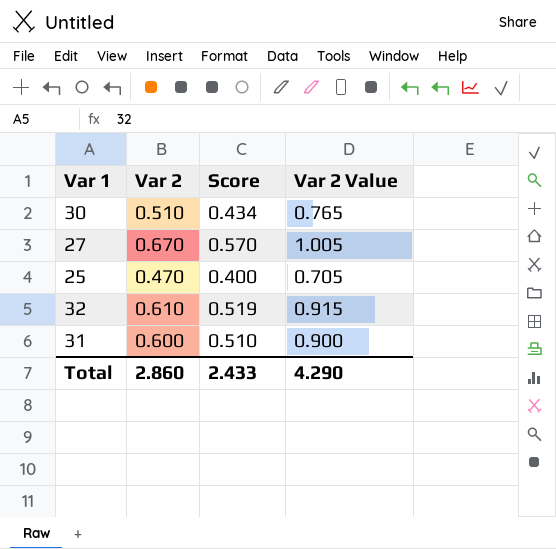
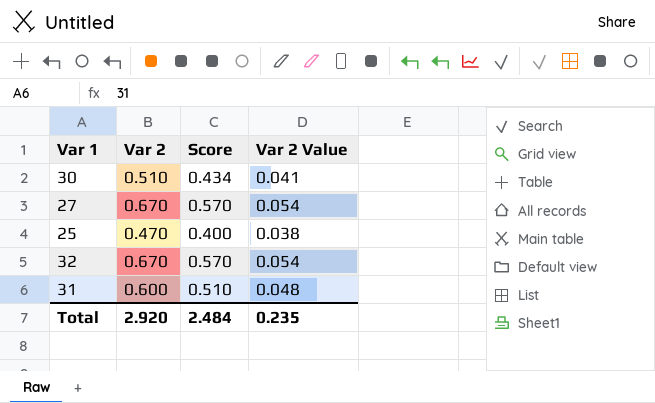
column Var 2 Value | formula: [Var 2] * 1.5 -> [Var 2] * 0.08
32 | Var 2: 0.610 -> 0.670
32 | Score: 0.519 -> 0.570
Total | Var 2: 2.860 -> 2.920
Total | Score: 2.433 -> 2.484
Total | Var 2 Value: 4.290 -> 0.235

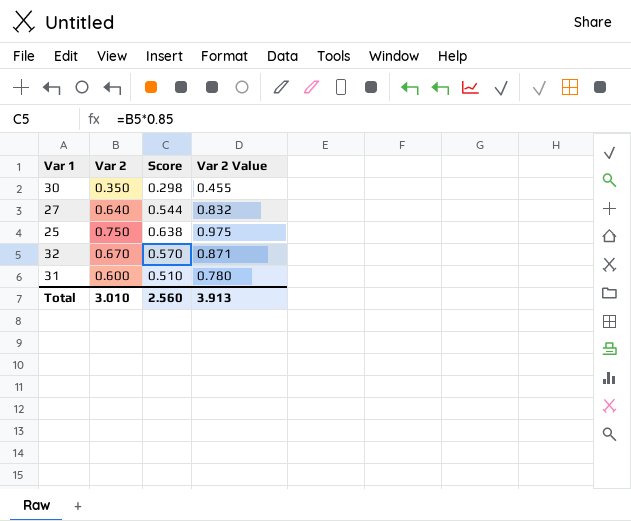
column Var 2 Value | formula: [Var 2] * 0.08 -> [Var 2] * 1.3
30 | Var 2: 0.510 -> 0.350
30 | Score: 0.434 -> 0.298
27 | Var 2: 0.670 -> 0.640
27 | Score: 0.570 -> 0.544
25 | Var 2: 0.470 -> 0.750
25 | Score: 0.400 -> 0.638
Total | Var 2: 2.920 -> 3.010
Total | Score: 2.484 -> 2.560
Total | Var 2 Value: 0.235 -> 3.913

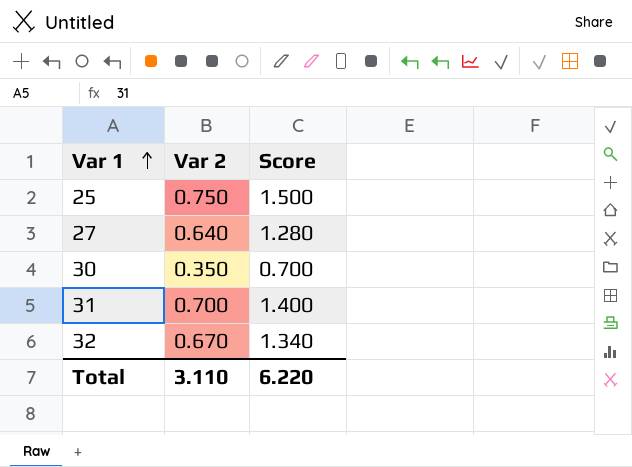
row order: none -> Var 1 ascending
column Var 2 Value | formula: [Var 2] * 1.3 -> none
column Score | formula: [Var 2] * 0.85 -> [Var 2] * 2
31 | Var 2: 0.600 -> 0.700
Total | Var 2: 3.010 -> 3.110
Total | Score: 2.560 -> 6.220

